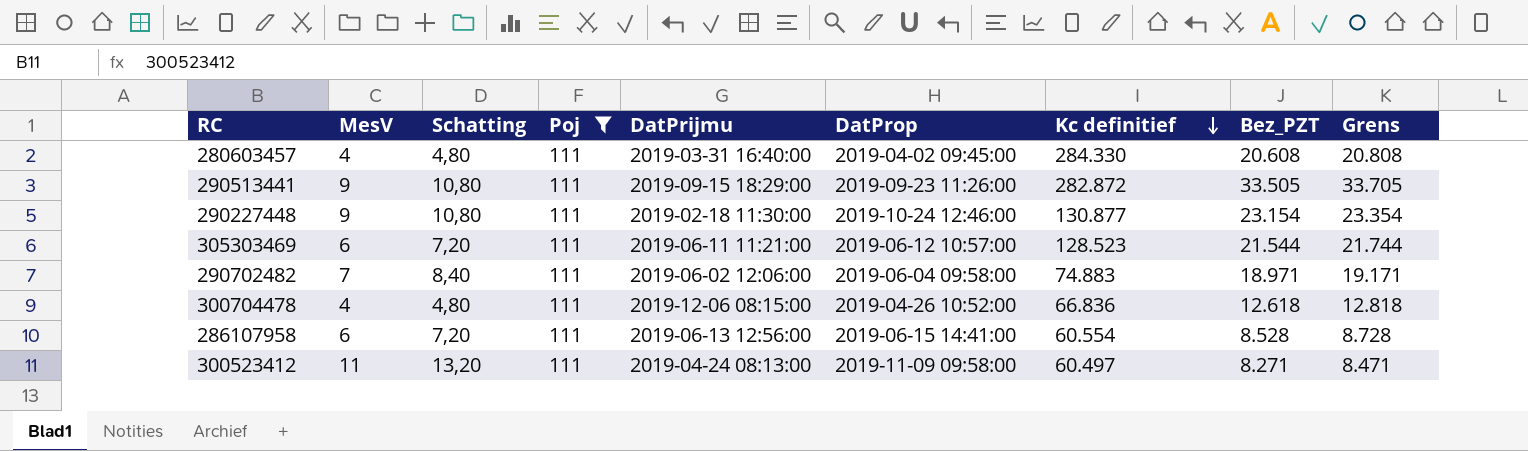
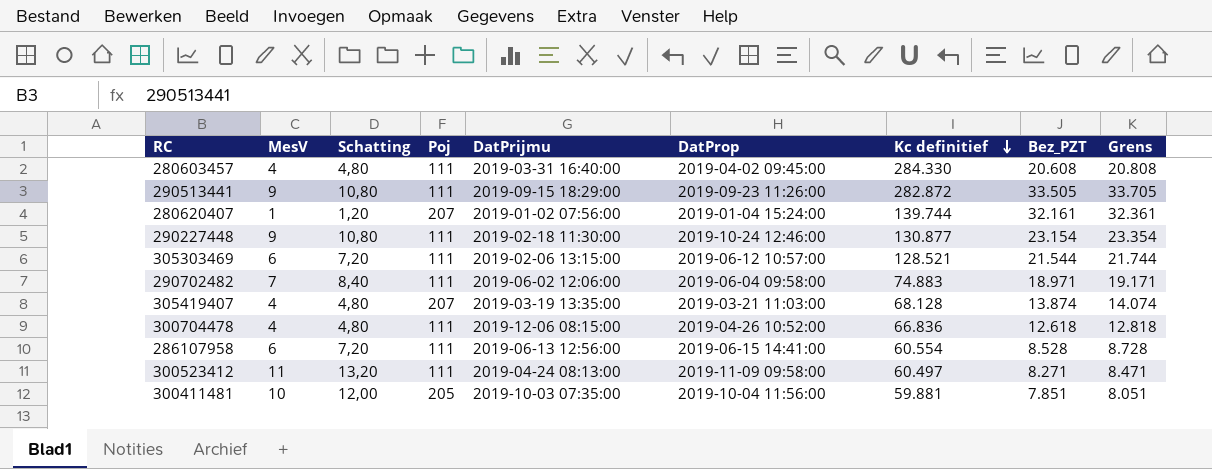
filter: Poj = 111 -> none
305303469 | DatPrijmu: 2019-06-11 11:21:00 -> 2019-02-06 13:15:00
305303469 | Kc definitief: 128.523 -> 128.521

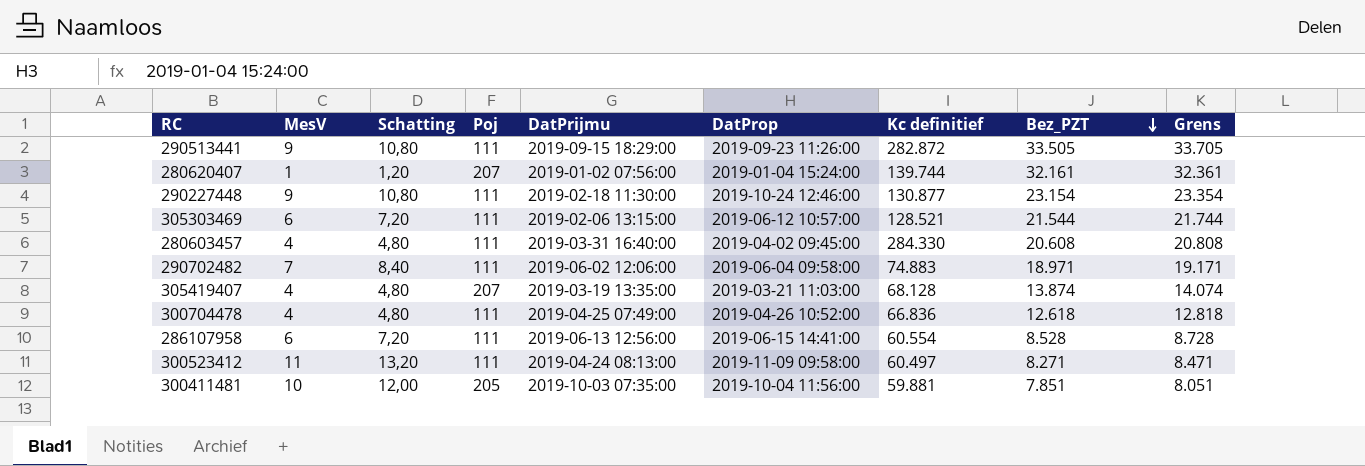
row order: Kc definitief descending -> Bez_PZT descending
300704478 | DatPrijmu: 2019-12-06 08:15:00 -> 2019-04-25 07:49:00

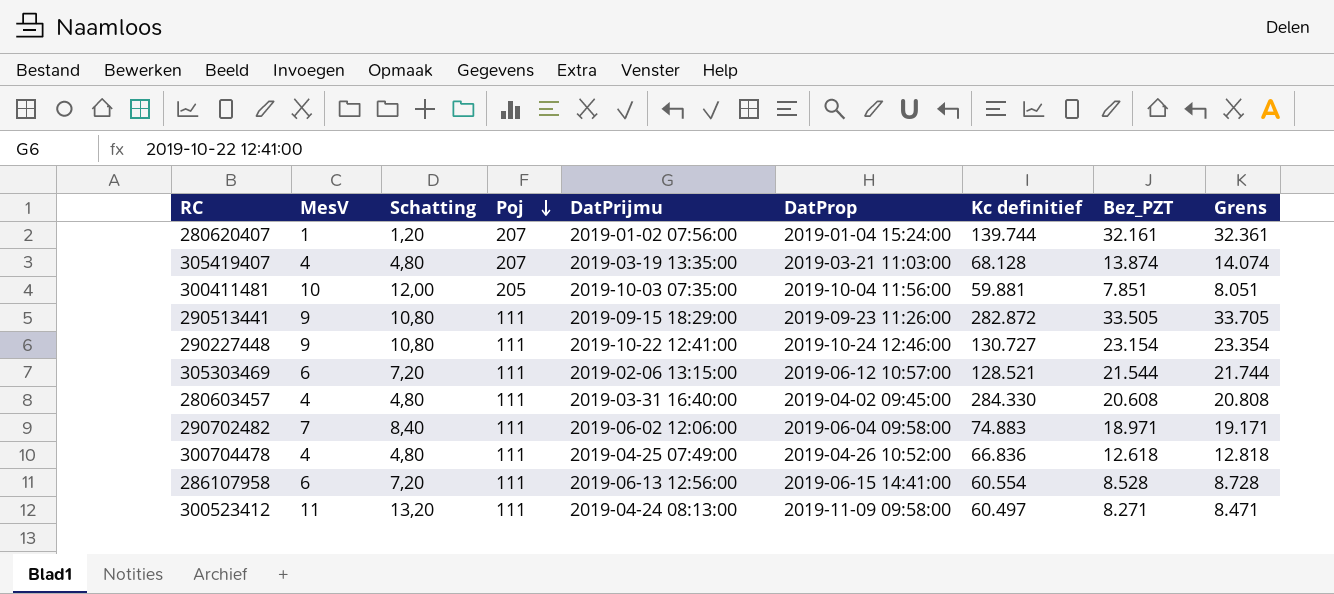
row order: Bez_PZT descending -> Poj descending
290227448 | DatPrijmu: 2019-02-18 11:30:00 -> 2019-10-22 12:41:00
290227448 | Kc definitief: 130.877 -> 130.727

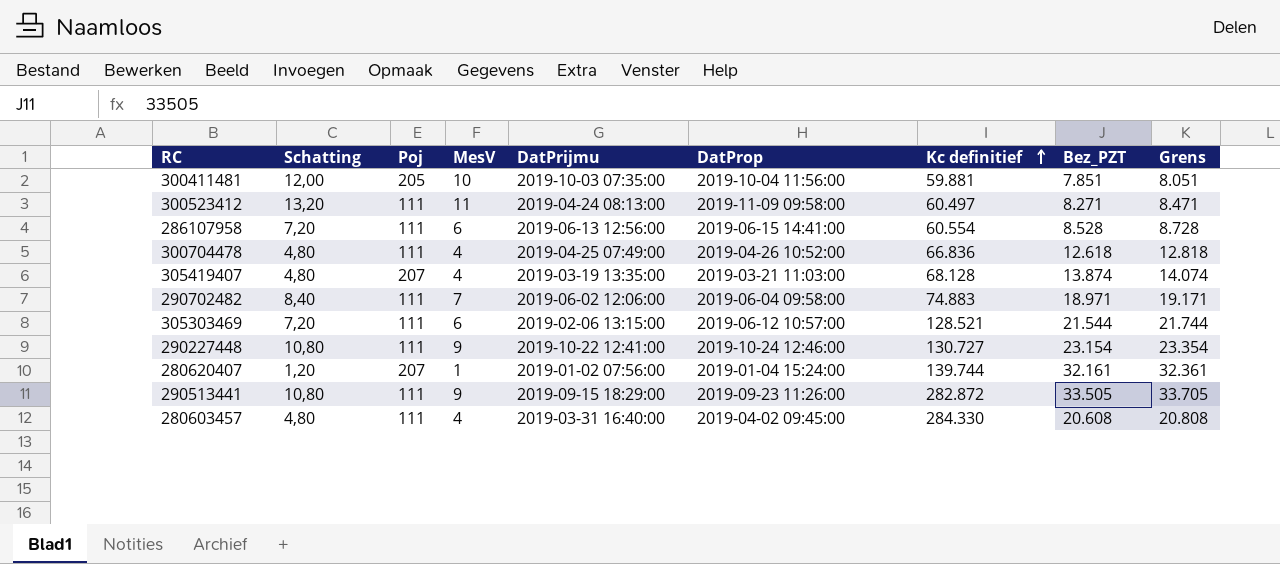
row order: Poj descending -> Kc definitief ascending
column MesV | position: 2 -> 4

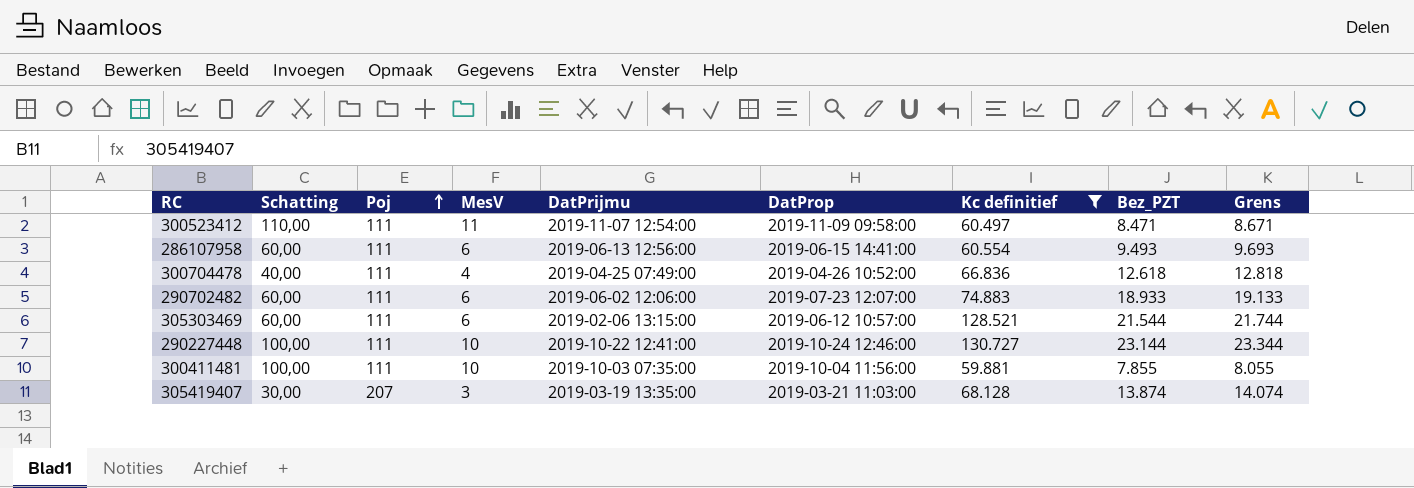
filter: none -> Kc definitief <= 130.727
row order: Kc definitief ascending -> Poj ascending
column Schatting | formula: [MesV] * 1,2 -> [MesV] * 10
300523412 | DatPrijmu: 2019-04-24 08:13:00 -> 2019-11-07 12:54:00
300523412 | Bez_PZT: 8.271 -> 8.471
300523412 | Grens: 8.471 -> 8.671
286107958 | Bez_PZT: 8.528 -> 9.493
286107958 | Grens: 8.728 -> 9.693
290702482 | MesV: 7 -> 6
290702482 | DatProp: 2019-06-04 09:58:00 -> 2019-07-23 12:07:00
290702482 | Bez_PZT: 18.971 -> 18.933
290702482 | Grens: 19.171 -> 19.133
290227448 | MesV: 9 -> 10
290227448 | Bez_PZT: 23.154 -> 23.144
290227448 | Grens: 23.354 -> 23.344
300411481 | Poj: 205 -> 111
300411481 | Bez_PZT: 7.851 -> 7.855
300411481 | Grens: 8.051 -> 8.055
305419407 | MesV: 4 -> 3

